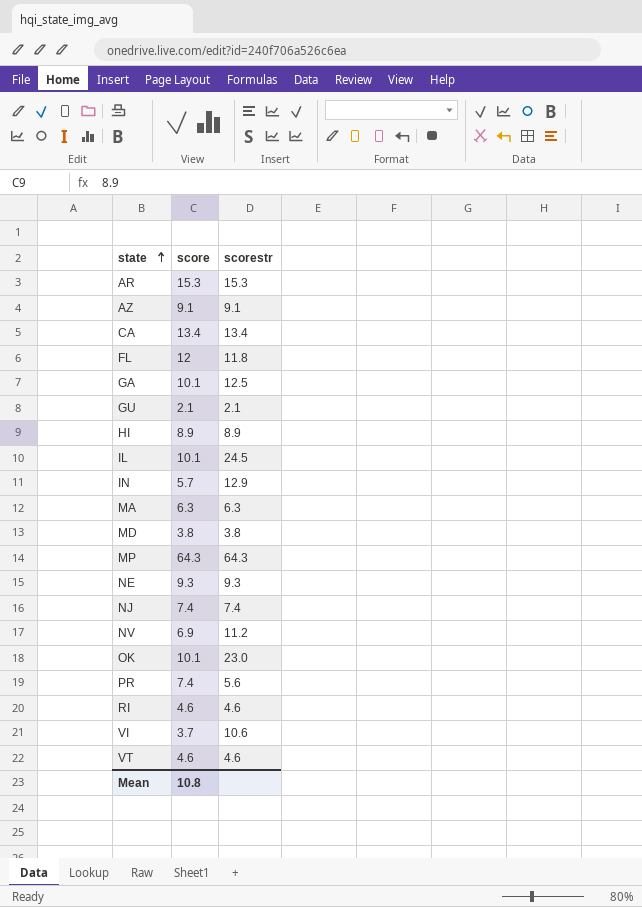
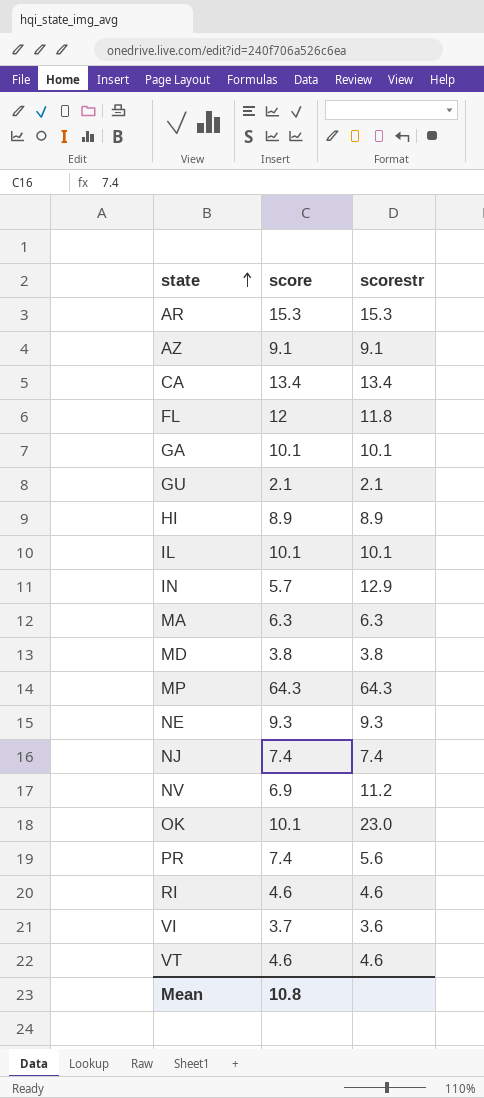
GA | scorestr: 12.5 -> 10.1
IL | scorestr: 24.5 -> 10.1
VI | scorestr: 10.6 -> 3.6

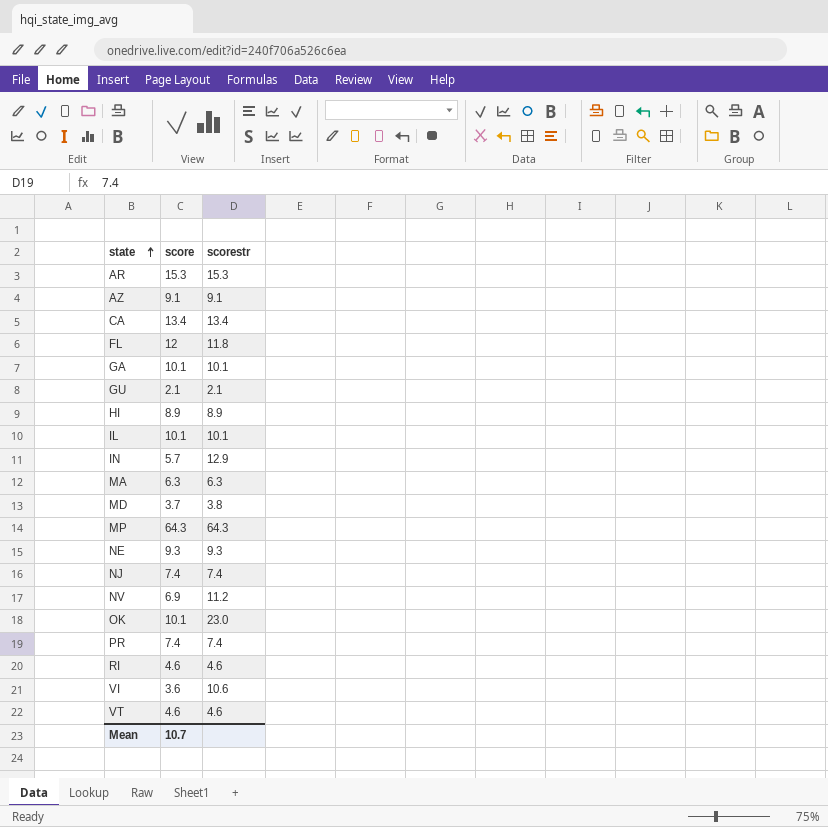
MD | score: 3.8 -> 3.7
PR | scorestr: 5.6 -> 7.4
VI | score: 3.7 -> 3.6
VI | scorestr: 3.6 -> 10.6
Mean | score: 10.8 -> 10.7

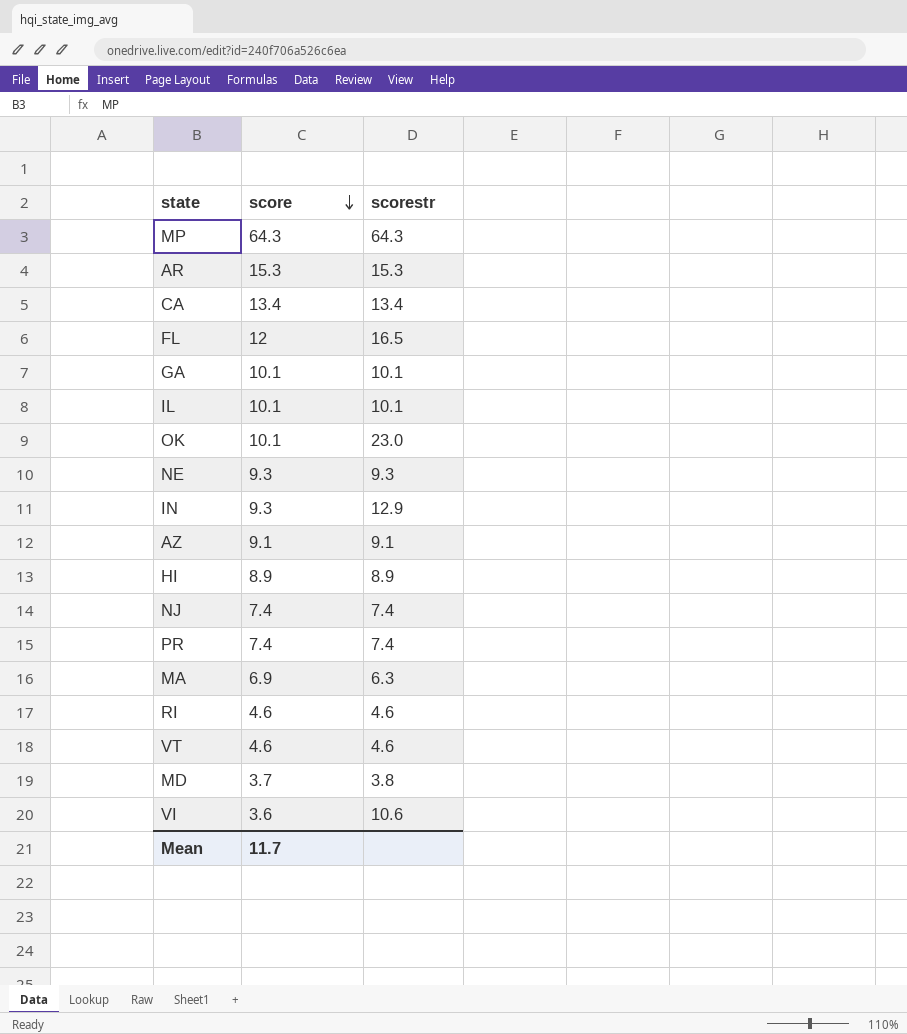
row order: state ascending -> score descending
row GU: 2.1 | 2.1 -> none
row NV: 6.9 | 11.2 -> none
FL | scorestr: 11.8 -> 16.5
IN | score: 5.7 -> 9.3
MA | score: 6.3 -> 6.9
Mean | score: 10.7 -> 11.7

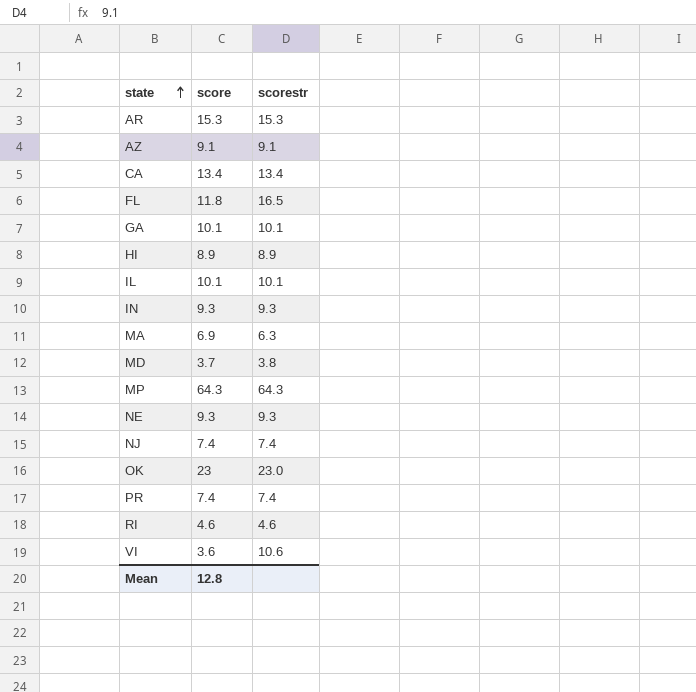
row order: score descending -> state ascending
row VT: 4.6 | 4.6 -> none
FL | score: 12 -> 11.8
IN | scorestr: 12.9 -> 9.3
OK | score: 10.1 -> 23
Mean | score: 11.7 -> 12.8

